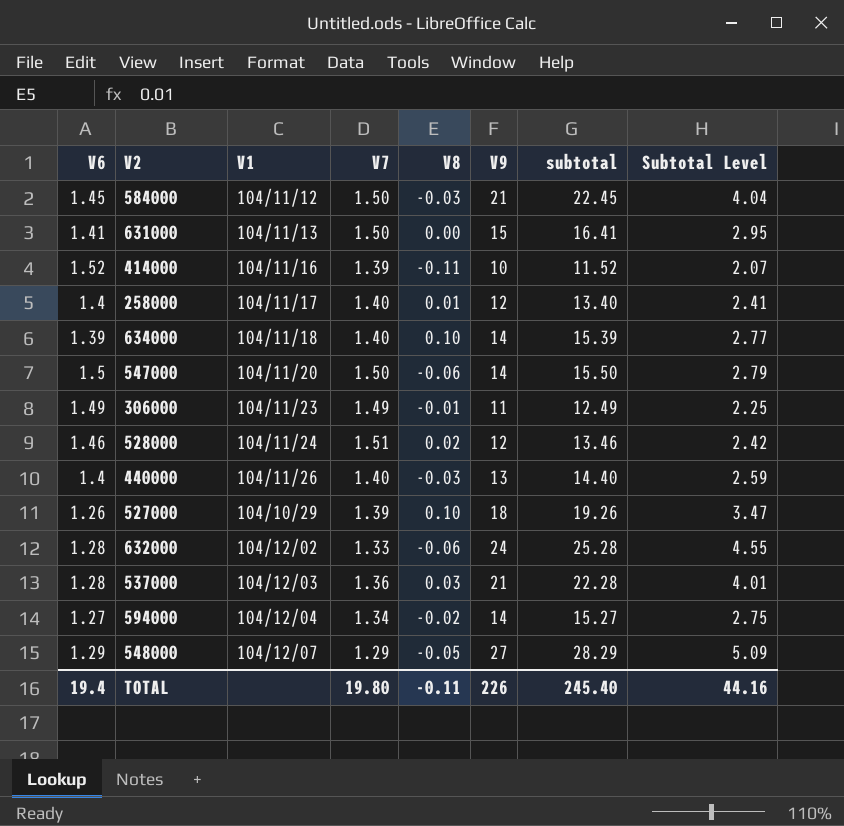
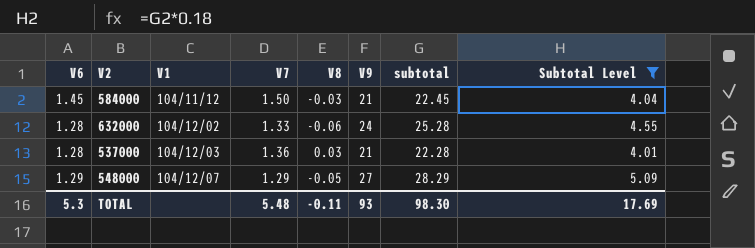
filter: none -> Subtotal Level >= 4.01
TOTAL | V6: 19.4 -> 5.3
TOTAL | V7: 19.80 -> 5.48
TOTAL | V9: 226 -> 93
TOTAL | subtotal: 245.40 -> 98.30
TOTAL | Subtotal Level: 44.16 -> 17.69

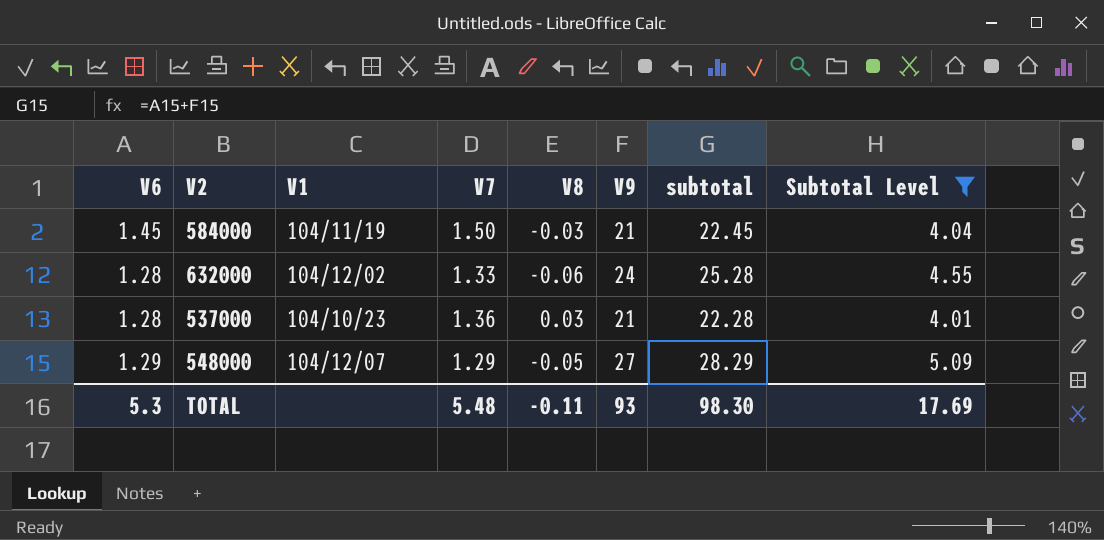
584000 | V1: 104/11/12 -> 104/11/19
537000 | V1: 104/12/03 -> 104/10/23

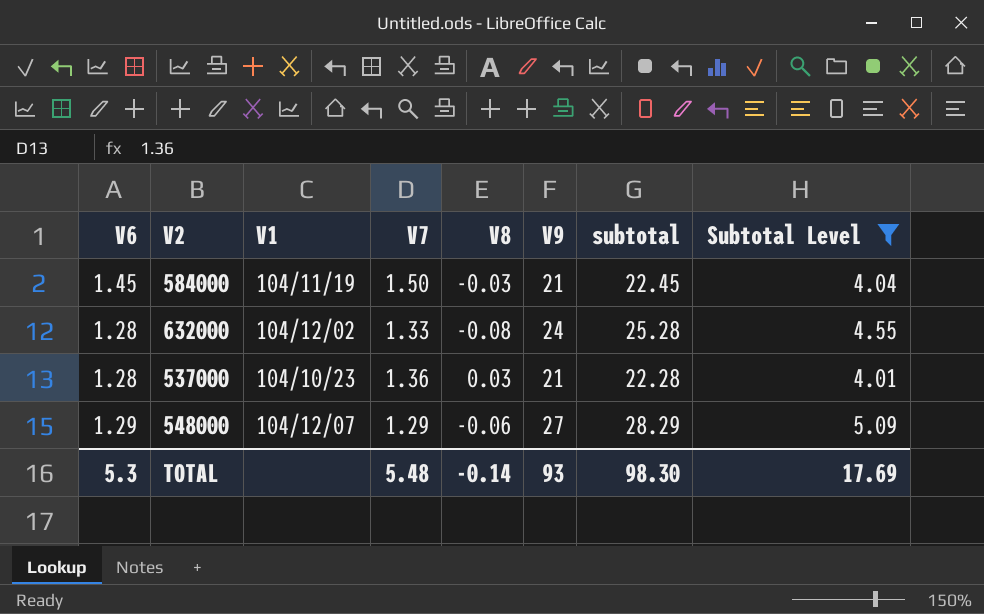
632000 | V8: -0.06 -> -0.08
548000 | V8: -0.05 -> -0.06
TOTAL | V8: -0.11 -> -0.14

